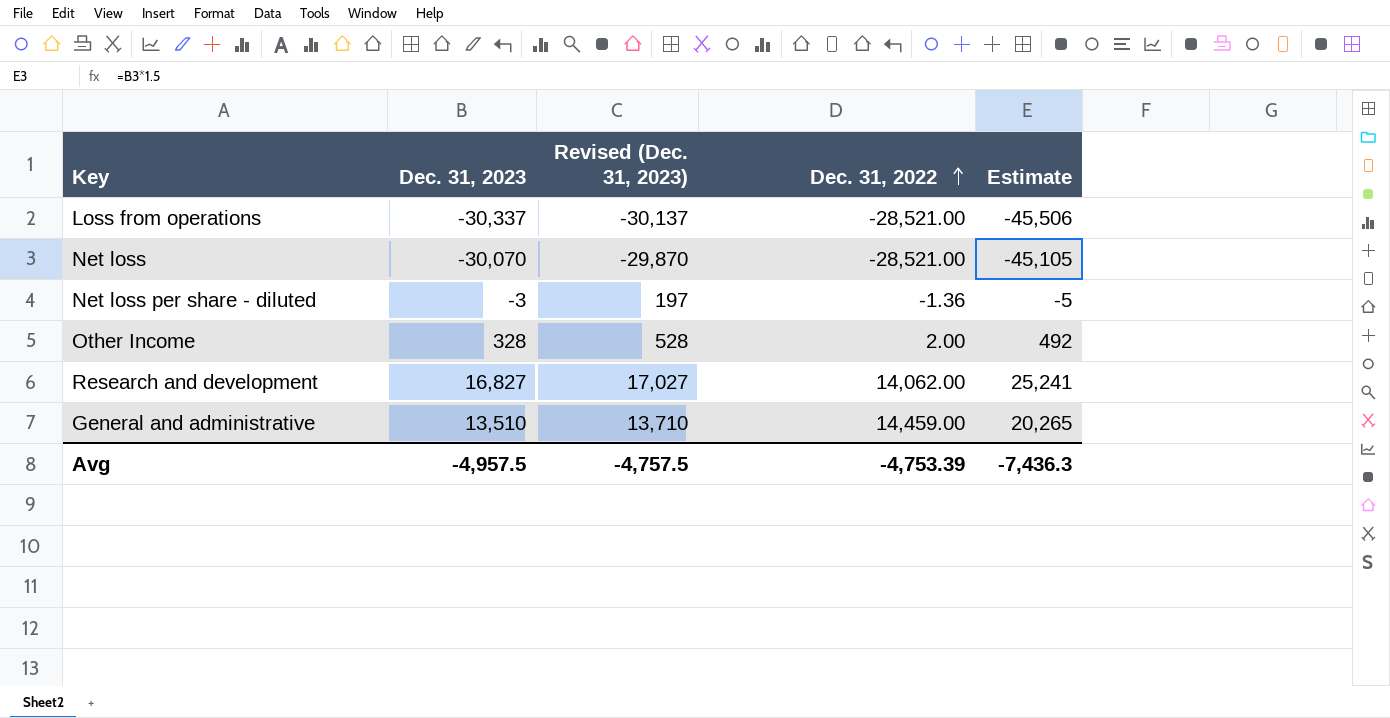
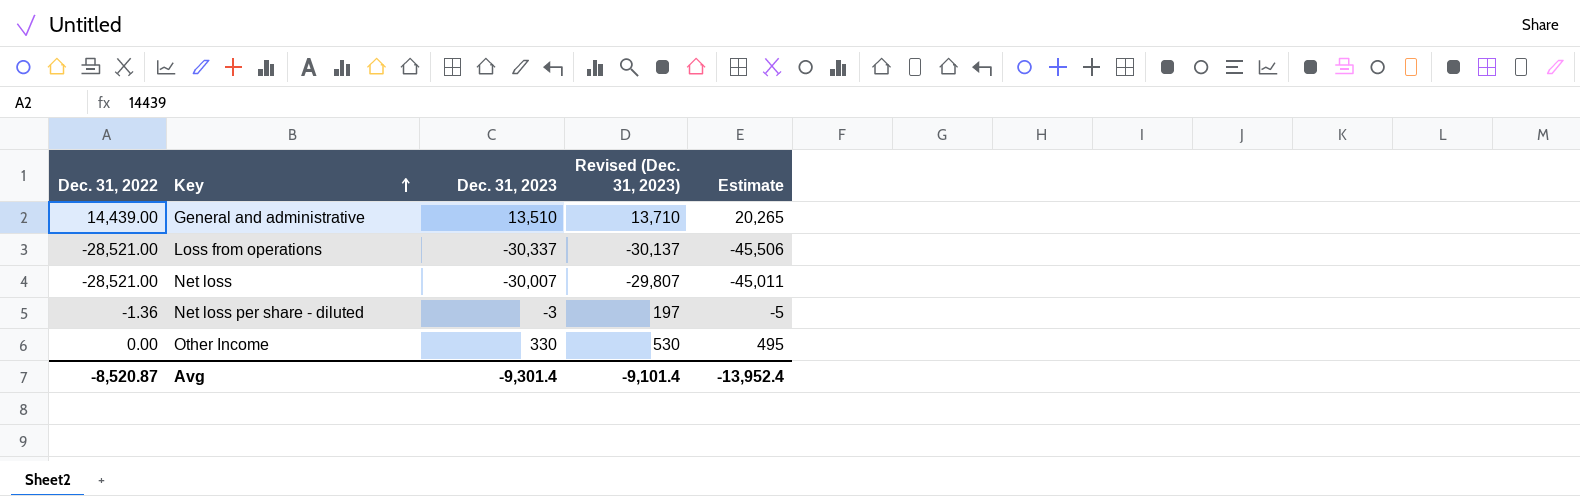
row order: Dec. 31, 2022 ascending -> Key ascending
column Dec. 31, 2022 | position: 4 -> 1
row Research and development: 16,827 | 17,027 | 14,062.00 | 25,241 -> none
General and administrative | Dec. 31, 2022: 14,459.00 -> 14,439.00
Net loss | Dec. 31, 2023: -30,070 -> -30,007
Net loss | Revised (Dec. 31, 2023): -29,870 -> -29,807
Net loss | Estimate: -45,105 -> -45,011
Other Income | Dec. 31, 2022: 2.00 -> 0.00
Other Income | Dec. 31, 2023: 328 -> 330
Other Income | Revised (Dec. 31, 2023): 528 -> 530
Other Income | Estimate: 492 -> 495
Avg | Dec. 31, 2022: -4,753.39 -> -8,520.87
Avg | Dec. 31, 2023: -4,957.5 -> -9,301.4
Avg | Revised (Dec. 31, 2023): -4,757.5 -> -9,101.4
Avg | Estimate: -7,436.3 -> -13,952.4

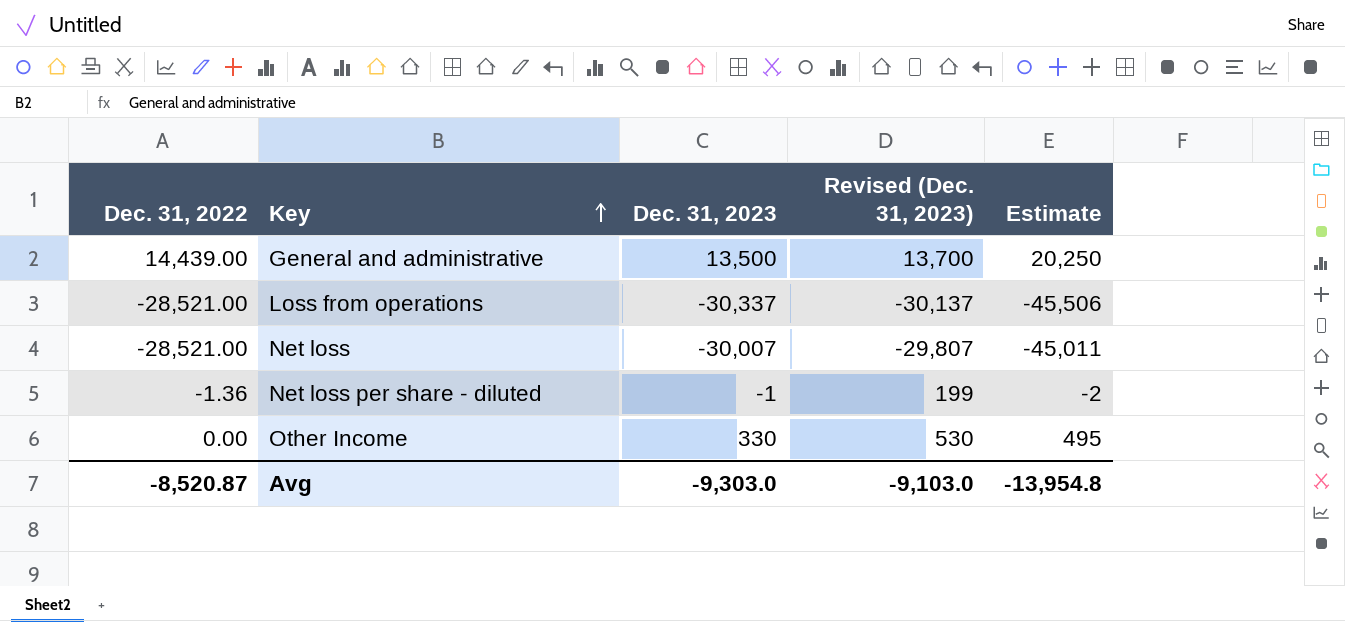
General and administrative | Dec. 31, 2023: 13,510 -> 13,500
General and administrative | Revised (Dec. 31, 2023): 13,710 -> 13,700
General and administrative | Estimate: 20,265 -> 20,250
Net loss per share - diluted | Dec. 31, 2023: -3 -> -1
Net loss per share - diluted | Revised (Dec. 31, 2023): 197 -> 199
Net loss per share - diluted | Estimate: -5 -> -2
Avg | Dec. 31, 2023: -9,301.4 -> -9,303.0
Avg | Revised (Dec. 31, 2023): -9,101.4 -> -9,103.0
Avg | Estimate: -13,952.4 -> -13,954.8

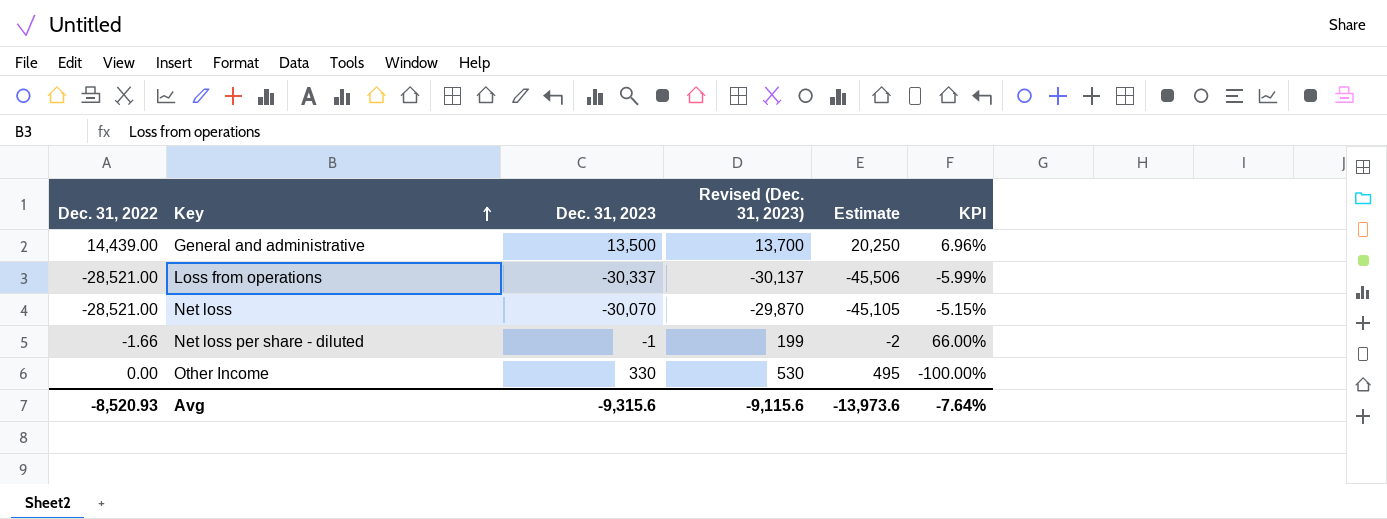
column KPI | formula: none -> ([Dec. 31, 2022] - [Dec. 31, 2023]) / [Dec. 31, 2023]
Net loss | Dec. 31, 2023: -30,007 -> -30,070
Net loss | Revised (Dec. 31, 2023): -29,807 -> -29,870
Net loss | Estimate: -45,011 -> -45,105
Net loss per share - diluted | Dec. 31, 2022: -1.36 -> -1.66
Avg | Dec. 31, 2022: -8,520.87 -> -8,520.93
Avg | Dec. 31, 2023: -9,303.0 -> -9,315.6
Avg | Revised (Dec. 31, 2023): -9,103.0 -> -9,115.6
Avg | Estimate: -13,954.8 -> -13,973.6

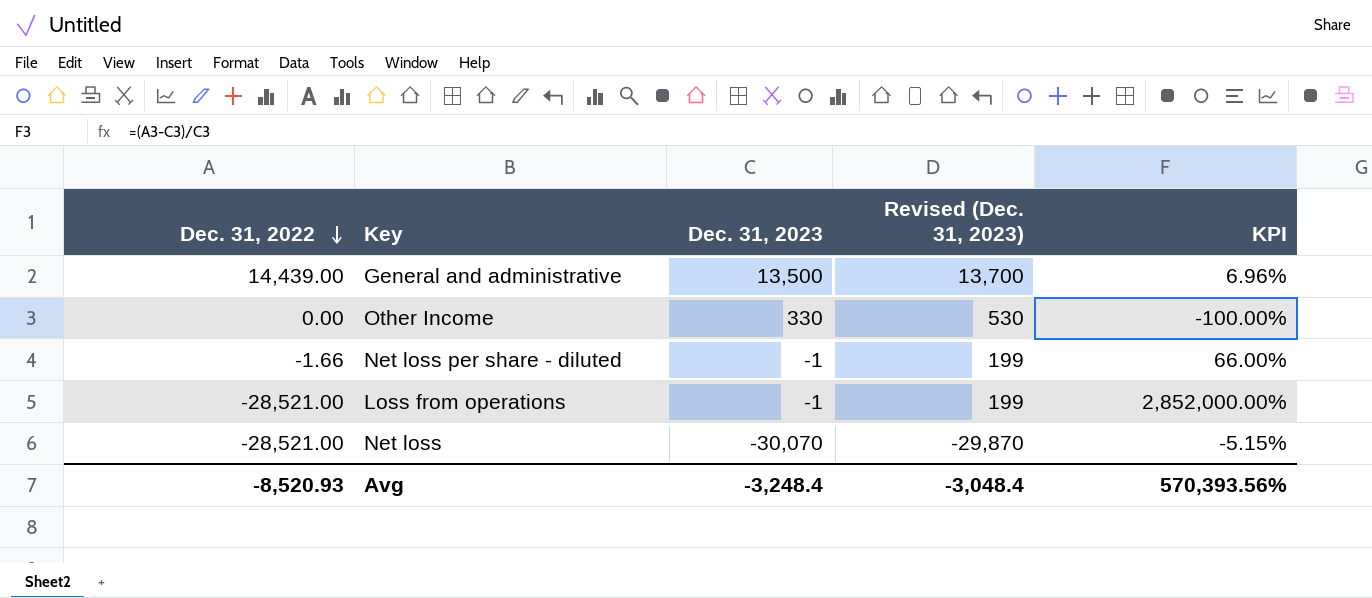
row order: Key ascending -> Dec. 31, 2022 descending
column Estimate | formula: [Dec. 31, 2023] * 1.5 -> none
Loss from operations | Dec. 31, 2023: -30,337 -> -1
Loss from operations | Revised (Dec. 31, 2023): -30,137 -> 199
Loss from operations | KPI: -5.99% -> 2,852,000.00%
Avg | Dec. 31, 2023: -9,315.6 -> -3,248.4
Avg | Revised (Dec. 31, 2023): -9,115.6 -> -3,048.4
Avg | KPI: -7.64% -> 570,393.56%

